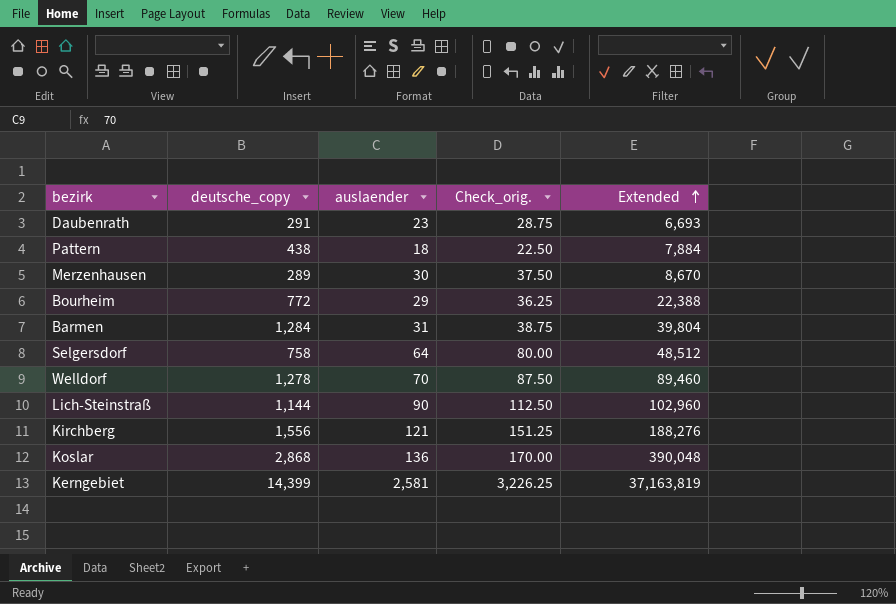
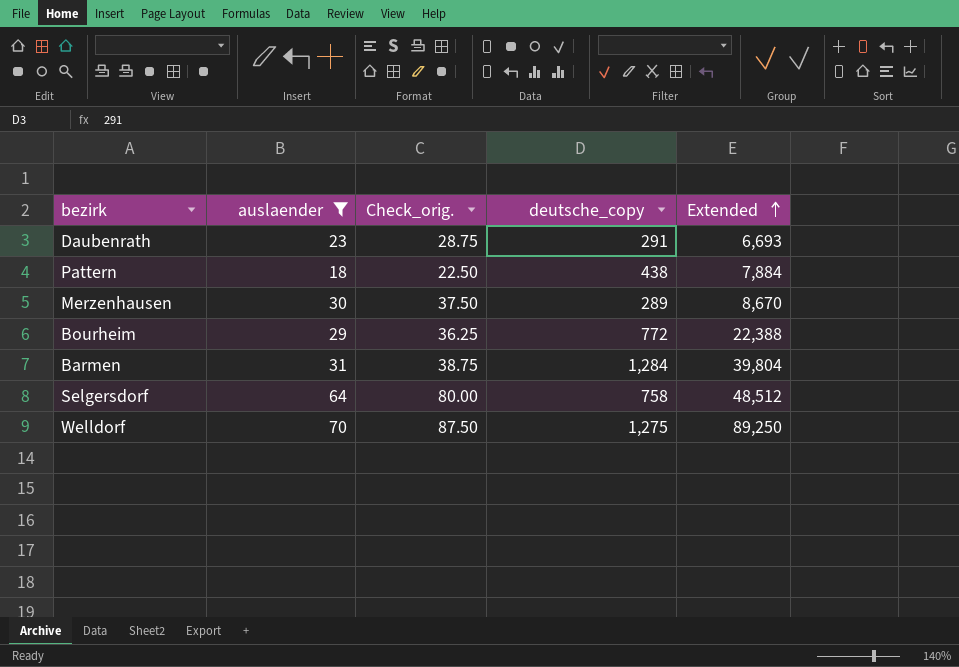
filter: none -> auslaender <= 70
column deutsche_copy | position: 2 -> 4
Welldorf | deutsche_copy: 1,278 -> 1,275
Welldorf | Extended: 89,460 -> 89,250

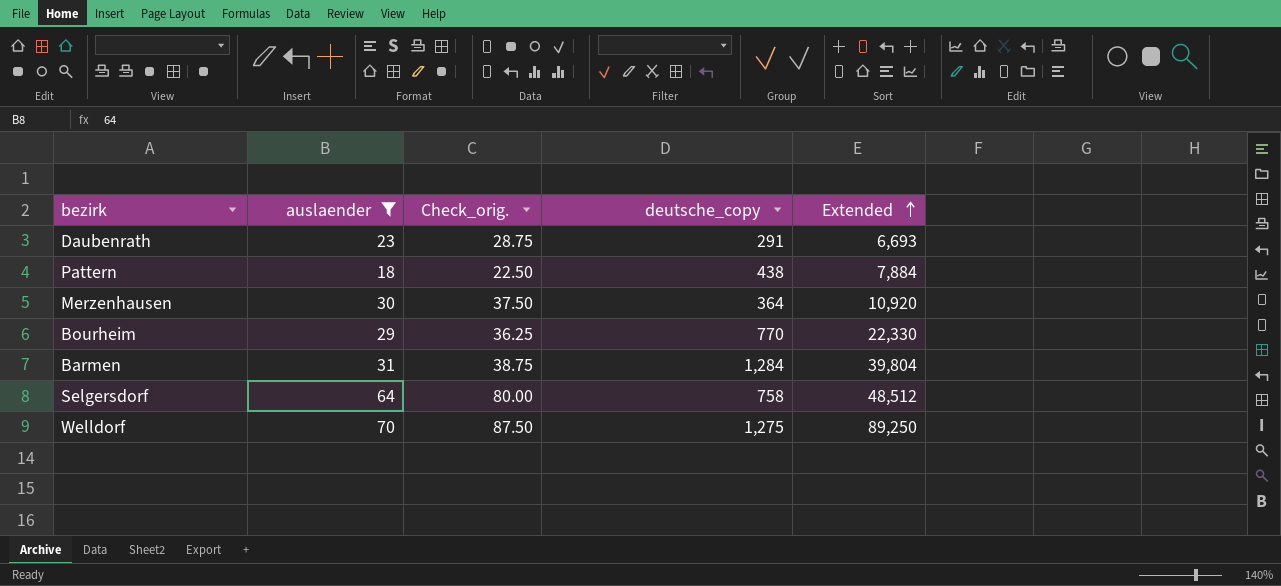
Merzenhausen | deutsche_copy: 289 -> 364
Merzenhausen | Extended: 8,670 -> 10,920
Bourheim | deutsche_copy: 772 -> 770
Bourheim | Extended: 22,388 -> 22,330

